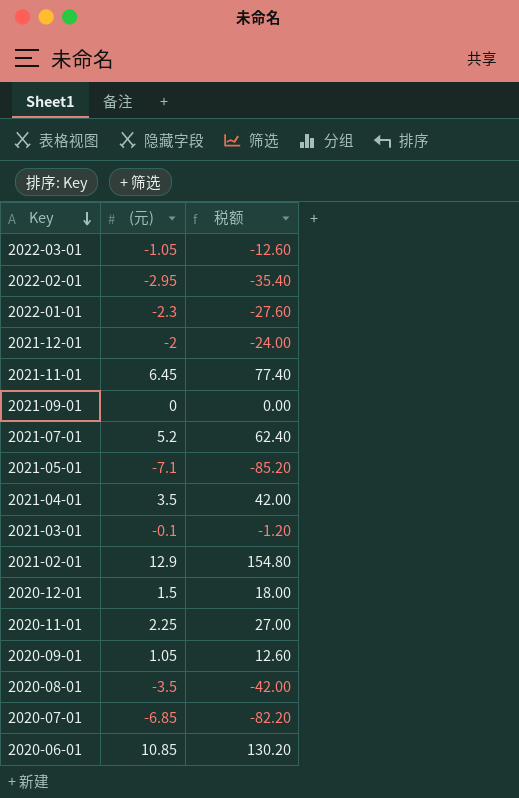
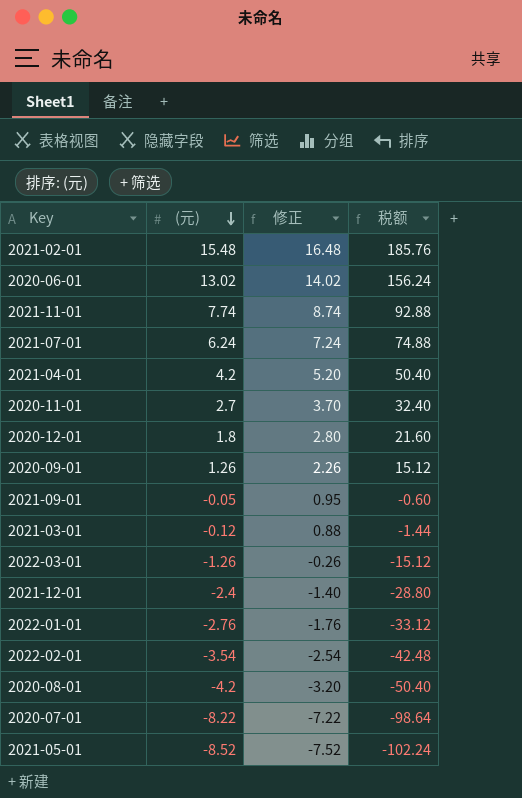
row order: Key descending -> (元) descending
column 修正 | formula: none -> [(元)] + 1
2021-02-01 | (元): 12.9 -> 15.48
2021-02-01 | 税额: 154.80 -> 185.76
2020-06-01 | (元): 10.85 -> 13.02
2020-06-01 | 税额: 130.20 -> 156.24
2021-11-01 | (元): 6.45 -> 7.74
2021-11-01 | 税额: 77.40 -> 92.88
2021-07-01 | (元): 5.2 -> 6.24
2021-07-01 | 税额: 62.40 -> 74.88
2021-04-01 | (元): 3.5 -> 4.2
2021-04-01 | 税额: 42.00 -> 50.40
2020-11-01 | (元): 2.25 -> 2.7
2020-11-01 | 税额: 27.00 -> 32.40
2020-12-01 | (元): 1.5 -> 1.8
2020-12-01 | 税额: 18.00 -> 21.60
2020-09-01 | (元): 1.05 -> 1.26
2020-09-01 | 税额: 12.60 -> 15.12
2021-09-01 | (元): 0 -> -0.05
2021-09-01 | 税额: 0.00 -> -0.60
2021-03-01 | (元): -0.1 -> -0.12
2021-03-01 | 税额: -1.20 -> -1.44
2022-03-01 | (元): -1.05 -> -1.26
2022-03-01 | 税额: -12.60 -> -15.12
2021-12-01 | (元): -2 -> -2.4
2021-12-01 | 税额: -24.00 -> -28.80
2022-01-01 | (元): -2.3 -> -2.76
2022-01-01 | 税额: -27.60 -> -33.12
2022-02-01 | (元): -2.95 -> -3.54
2022-02-01 | 税额: -35.40 -> -42.48
2020-08-01 | (元): -3.5 -> -4.2
2020-08-01 | 税额: -42.00 -> -50.40
2020-07-01 | (元): -6.85 -> -8.22
2020-07-01 | 税额: -82.20 -> -98.64
2021-05-01 | (元): -7.1 -> -8.52
2021-05-01 | 税额: -85.20 -> -102.24

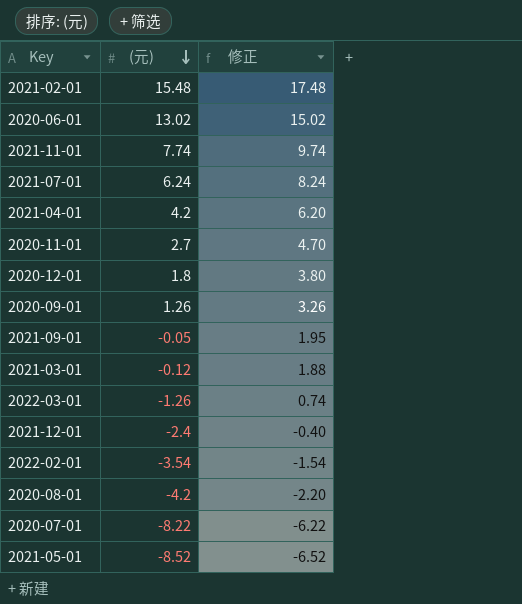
column 税额 | formula: [(元)] * 12 -> none
column 修正 | formula: [(元)] + 1 -> [(元)] + 2
row 2022-01-01: -2.76 | -1.76 | -33.12 -> none

